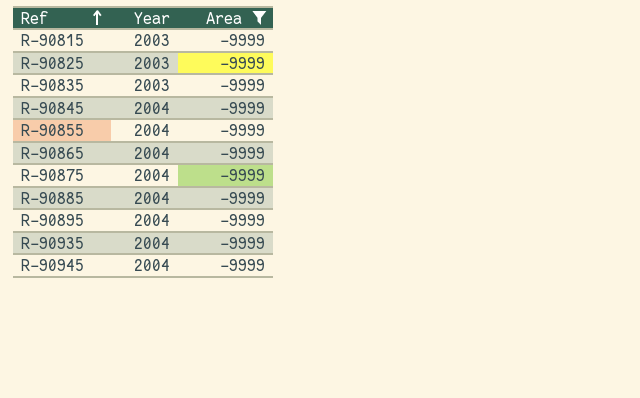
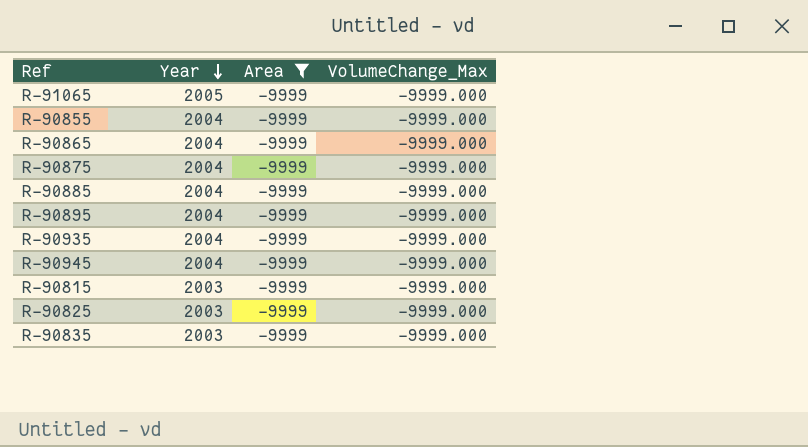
row order: Ref ascending -> Year descending
column VolumeChange_Max | position: none -> 4
row R-90845: 2004 | -9999 -> none
row R-91065: none -> 2005 | -9999 | -9999.000

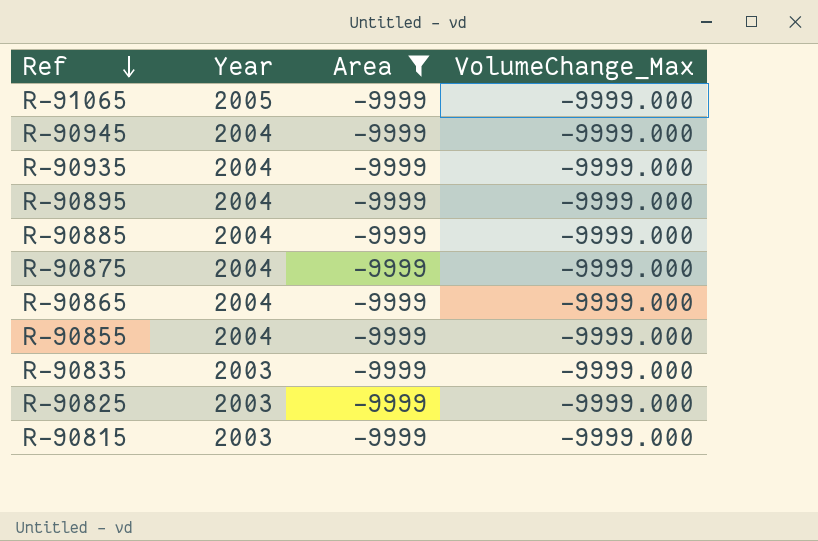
row order: Year descending -> Ref descending

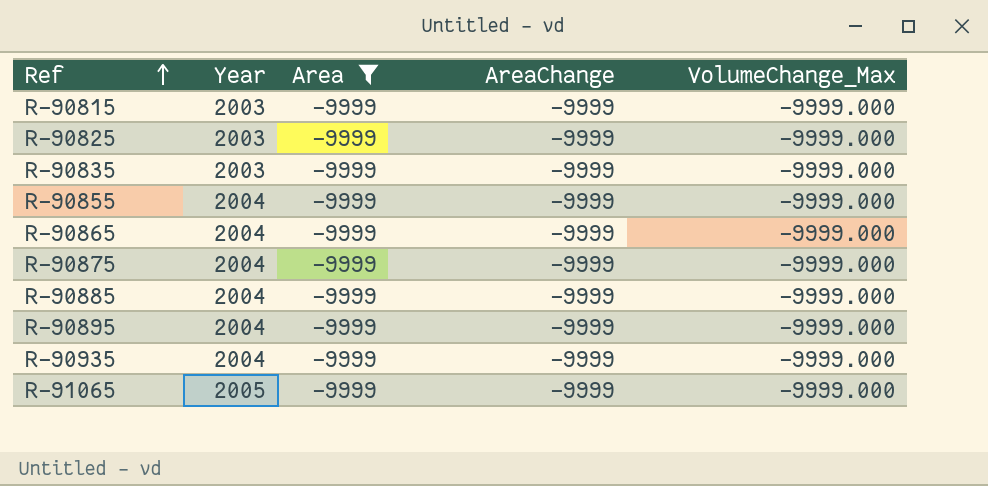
row order: Ref descending -> Ref ascending
column AreaChange | position: none -> 4
row R-90945: 2004 | -9999 | -9999.000 -> none

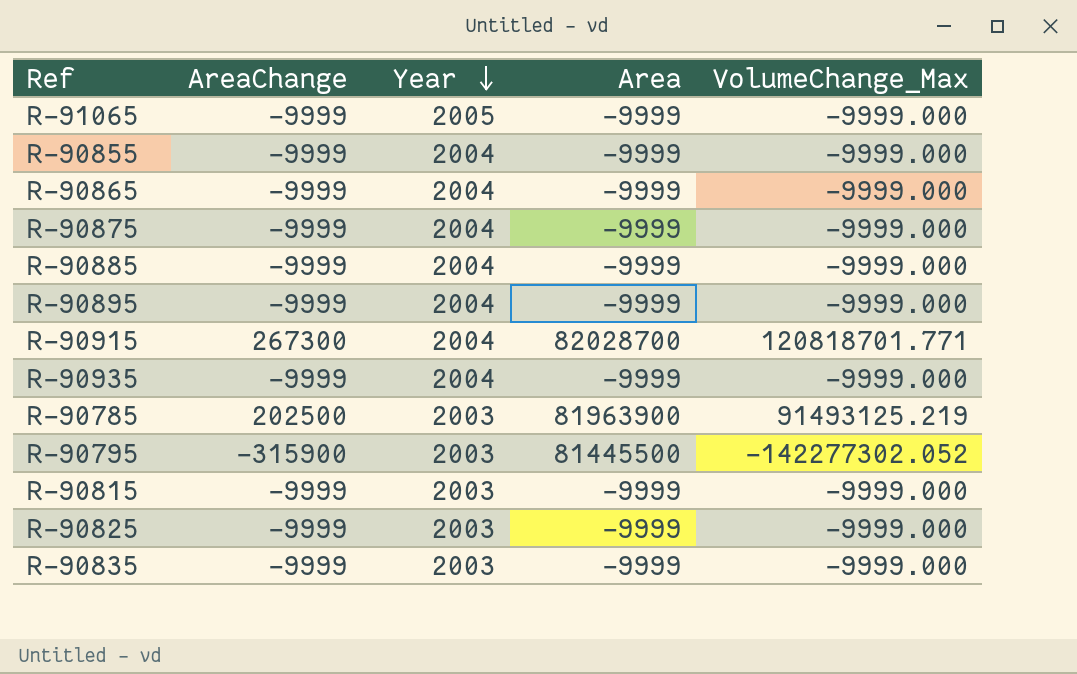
filter: Area = -9999 -> none
row order: Ref ascending -> Year descending
column AreaChange | position: 4 -> 2

